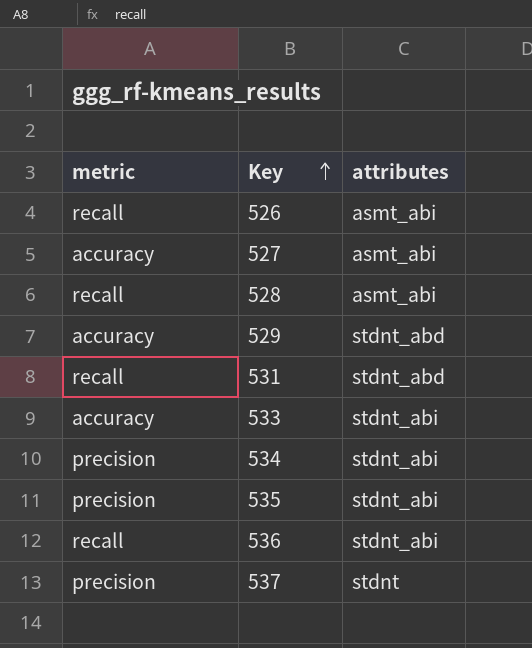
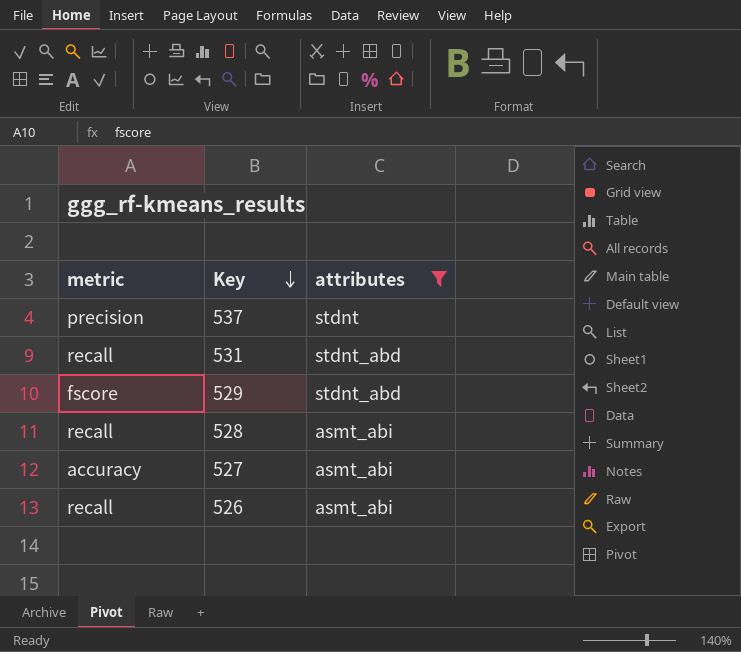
filter: none -> attributes != stdnt_abi
row order: Key ascending -> Key descending
529 | metric: accuracy -> fscore

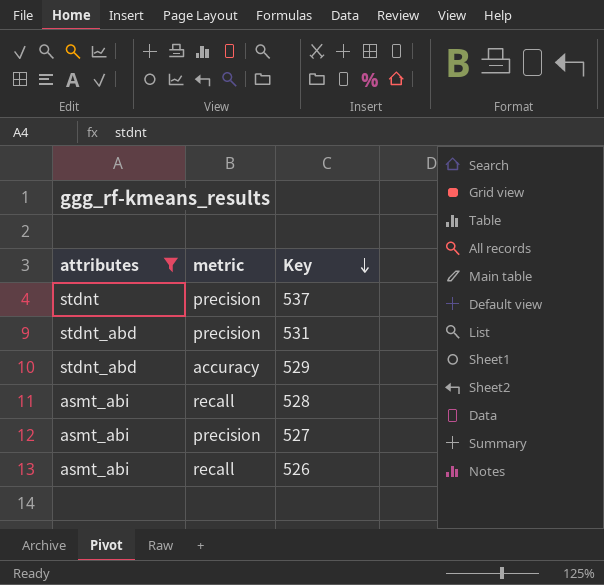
column attributes | position: 3 -> 1
531 | metric: recall -> precision
529 | metric: fscore -> accuracy
527 | metric: accuracy -> precision

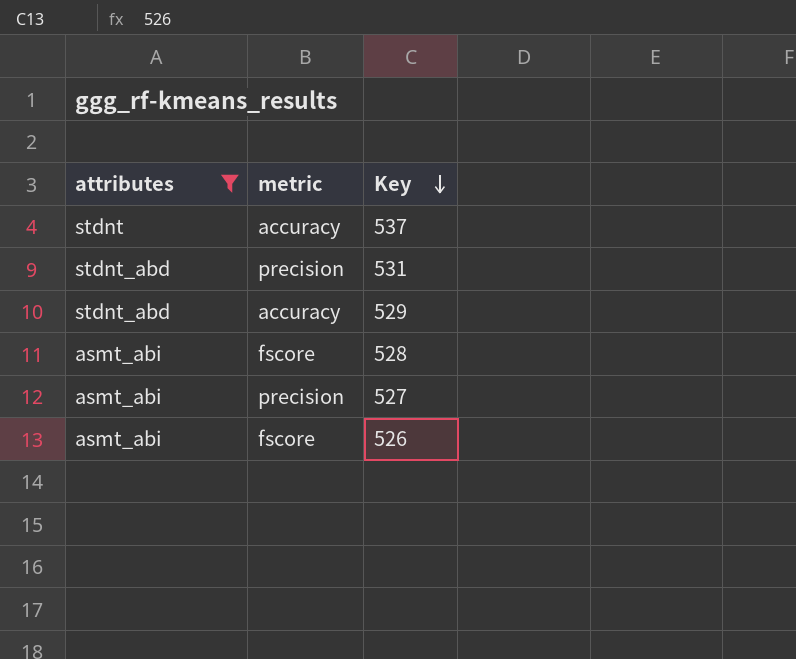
537 | metric: precision -> accuracy
528 | metric: recall -> fscore
526 | metric: recall -> fscore

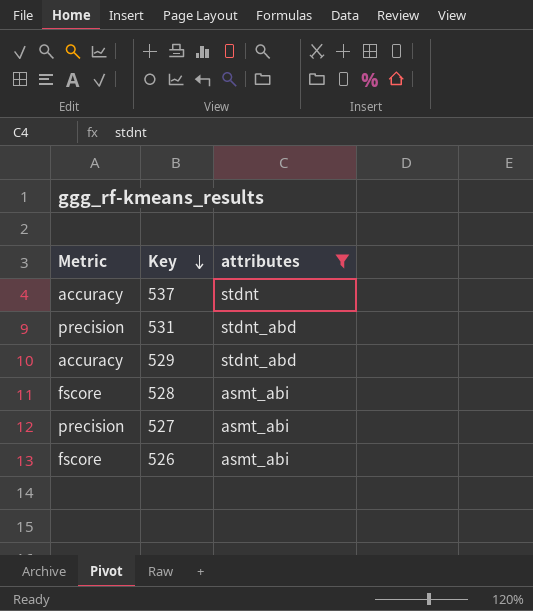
column name: metric -> Metric
column attributes | position: 1 -> 3

